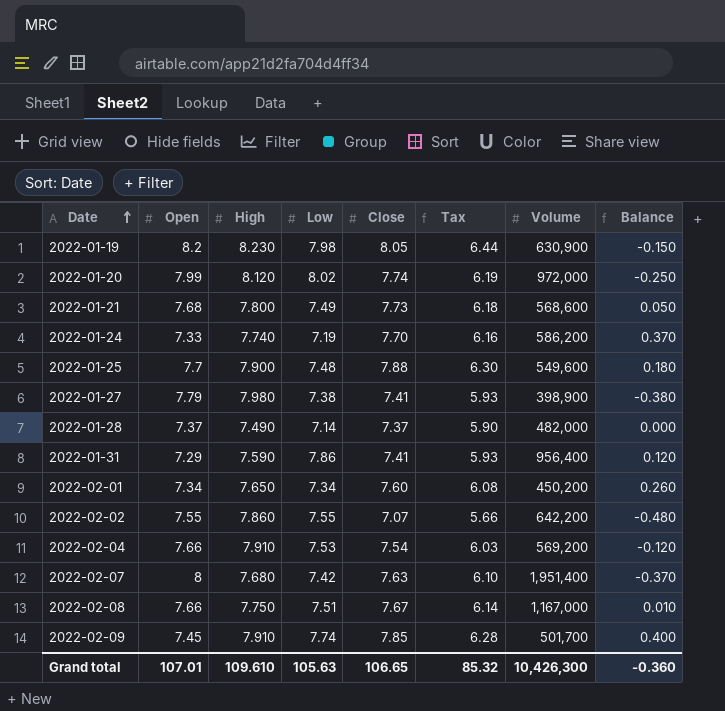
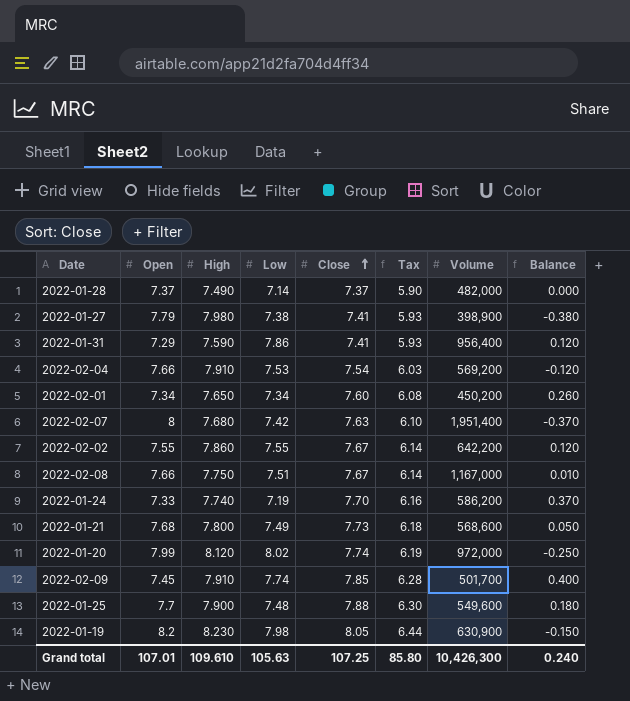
row order: Date ascending -> Close ascending
2022-02-02 | Close: 7.07 -> 7.67
2022-02-02 | Tax: 5.66 -> 6.14
2022-02-02 | Balance: -0.480 -> 0.120
Grand total | Close: 106.65 -> 107.25
Grand total | Tax: 85.32 -> 85.80
Grand total | Balance: -0.360 -> 0.240

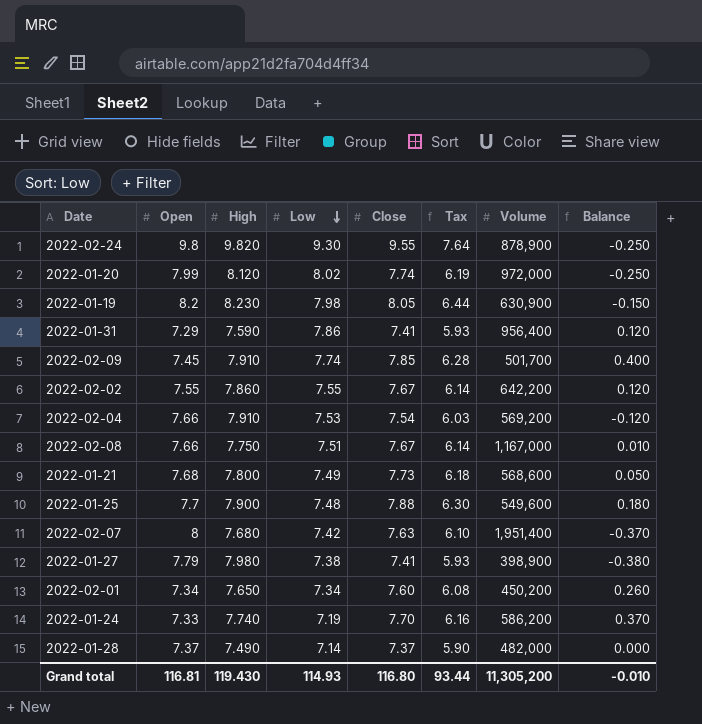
row order: Close ascending -> Low descending
row 2022-02-24: none -> 9.8 | 9.820 | 9.30 | 9.55 | 7.64 | 878,900 | -0.250
Grand total | Open: 107.01 -> 116.81
Grand total | High: 109.610 -> 119.430
Grand total | Low: 105.63 -> 114.93
Grand total | Close: 107.25 -> 116.80
Grand total | Tax: 85.80 -> 93.44
Grand total | Volume: 10,426,300 -> 11,305,200
Grand total | Balance: 0.240 -> -0.010

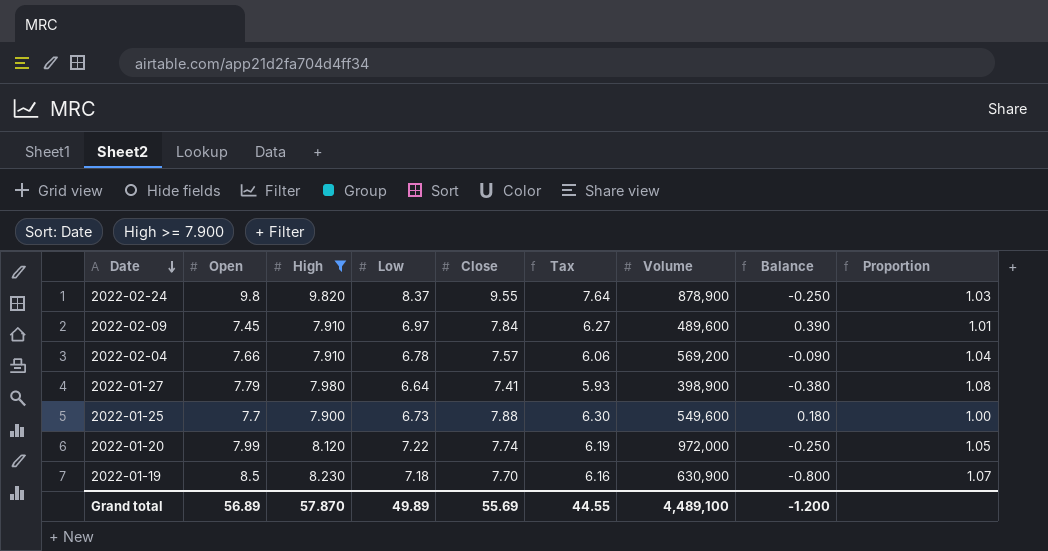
filter: none -> High >= 7.900
row order: Low descending -> Date descending
column Proportion | formula: none -> [High] / [Close]
2022-02-24 | Low: 9.30 -> 8.37
2022-02-09 | Low: 7.74 -> 6.97
2022-02-09 | Close: 7.85 -> 7.84
2022-02-09 | Tax: 6.28 -> 6.27
2022-02-09 | Volume: 501,700 -> 489,600
2022-02-09 | Balance: 0.400 -> 0.390
2022-02-04 | Low: 7.53 -> 6.78
2022-02-04 | Close: 7.54 -> 7.57
2022-02-04 | Tax: 6.03 -> 6.06
2022-02-04 | Balance: -0.120 -> -0.090
2022-01-27 | Low: 7.38 -> 6.64
2022-01-25 | Low: 7.48 -> 6.73
2022-01-20 | Low: 8.02 -> 7.22
2022-01-19 | Open: 8.2 -> 8.5
2022-01-19 | Low: 7.98 -> 7.18
2022-01-19 | Close: 8.05 -> 7.70
2022-01-19 | Tax: 6.44 -> 6.16
2022-01-19 | Balance: -0.150 -> -0.800
Grand total | Open: 116.81 -> 56.89
Grand total | High: 119.430 -> 57.870
Grand total | Low: 114.93 -> 49.89
Grand total | Close: 116.80 -> 55.69
Grand total | Tax: 93.44 -> 44.55
Grand total | Volume: 11,305,200 -> 4,489,100
Grand total | Balance: -0.010 -> -1.200

